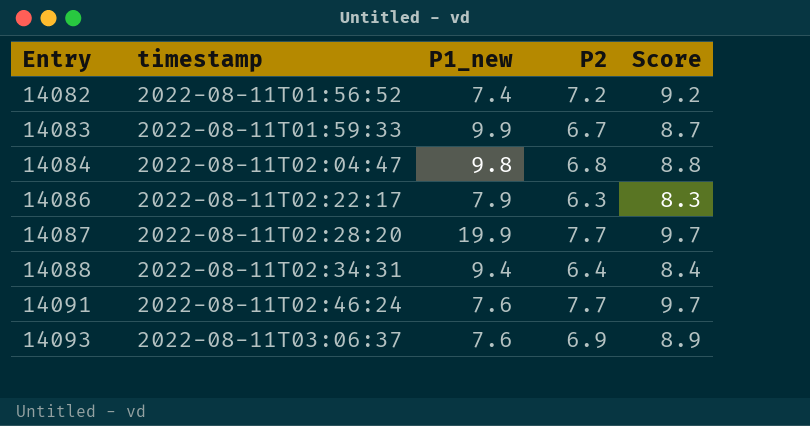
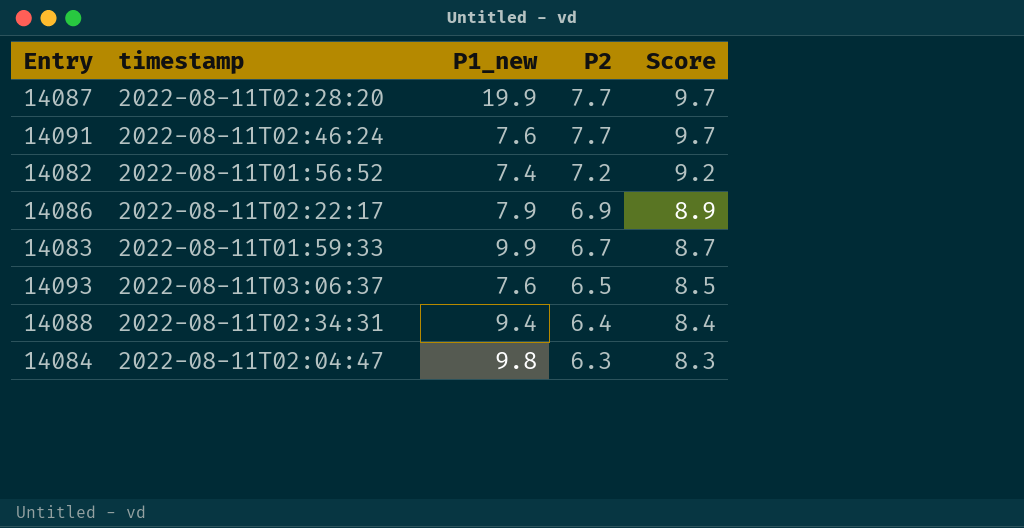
row order: Entry ascending -> P2 descending
14086 | P2: 6.3 -> 6.9
14086 | Score: 8.3 -> 8.9
14093 | P2: 6.9 -> 6.5
14093 | Score: 8.9 -> 8.5
14084 | P2: 6.8 -> 6.3
14084 | Score: 8.8 -> 8.3

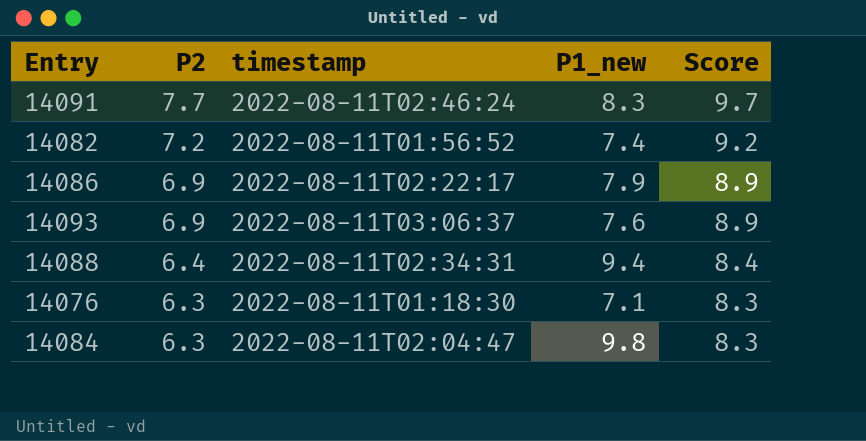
column P2 | position: 4 -> 2
row 14087: 2022-08-11T02:28:20 | 19.9 | 7.7 | 9.7 -> none
row 14083: 2022-08-11T01:59:33 | 9.9 | 6.7 | 8.7 -> none
14091 | P1_new: 7.6 -> 8.3
14093 | P2: 6.5 -> 6.9
14093 | Score: 8.5 -> 8.9
row 14076: none -> 6.3 | 2022-08-11T01:18:30 | 7.1 | 8.3

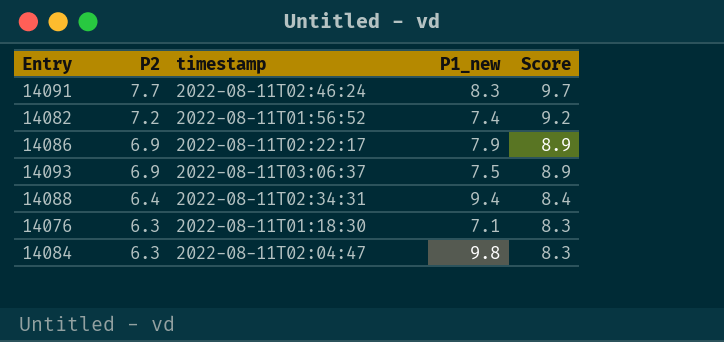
14093 | P1_new: 7.6 -> 7.5

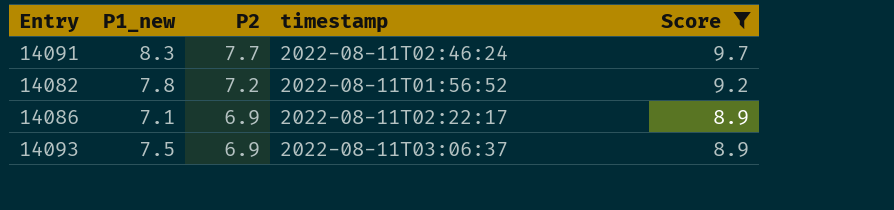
filter: none -> Score >= 8.9
column P1_new | position: 4 -> 2
14082 | P1_new: 7.4 -> 7.8
14086 | P1_new: 7.9 -> 7.1

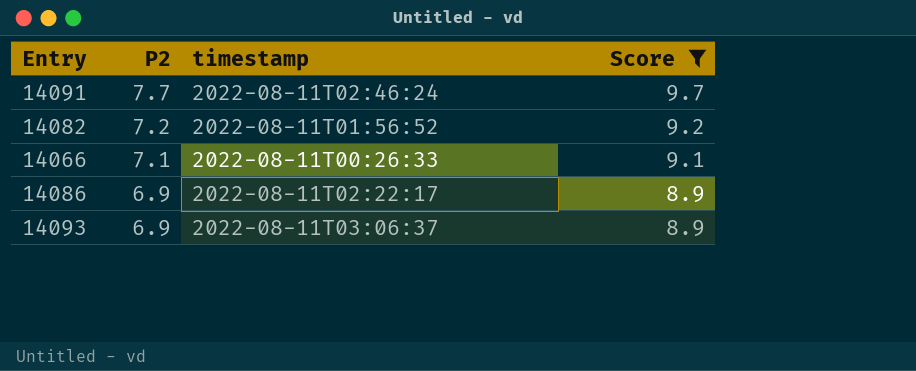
column P1_new | position: 2 -> none
row 14066: none -> 7.1 | 2022-08-11T00:26:33 | 9.1

